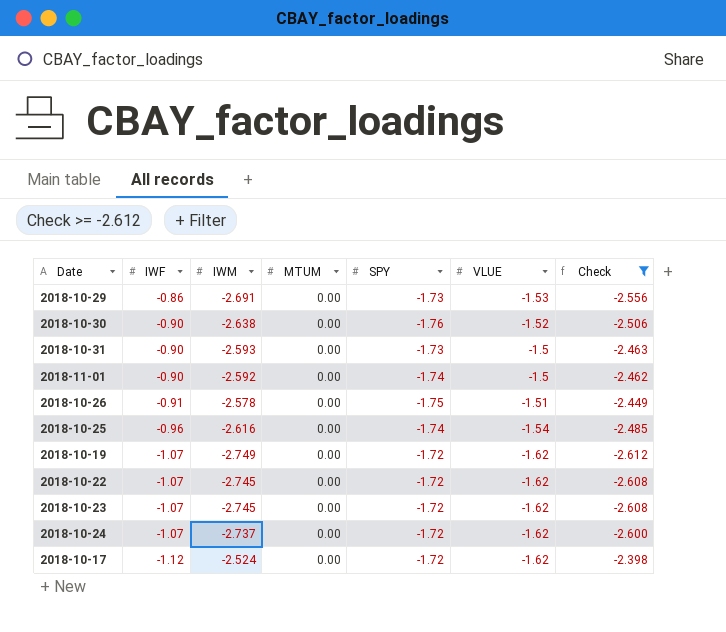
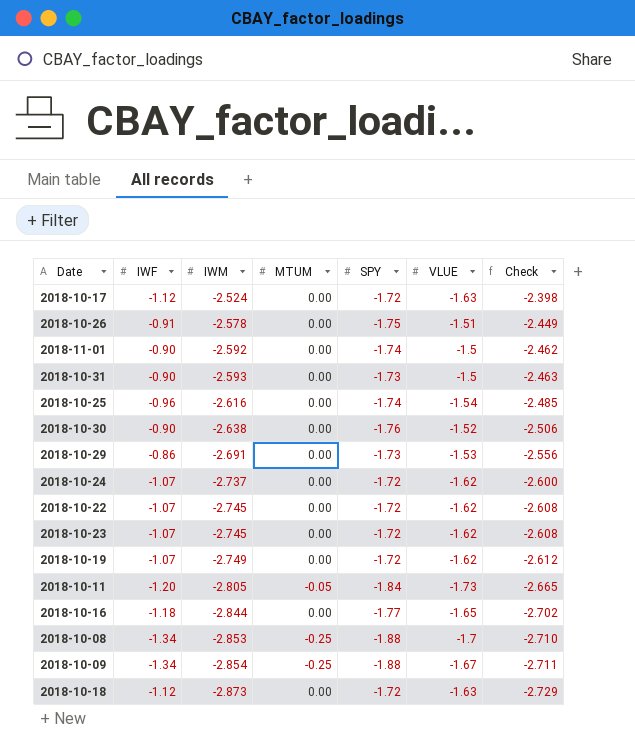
filter: Check >= -2.612 -> none
row order: IWF descending -> IWM descending
2018-10-17 | VLUE: -1.62 -> -1.63

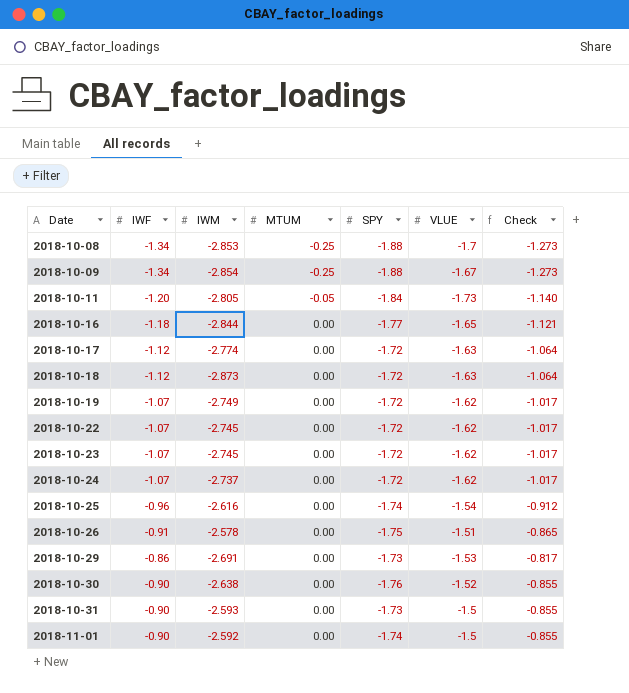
row order: IWM descending -> Date ascending
column Check | formula: [IWM] * 0.95 -> [IWF] * 0.95
2018-10-17 | IWM: -2.524 -> -2.774

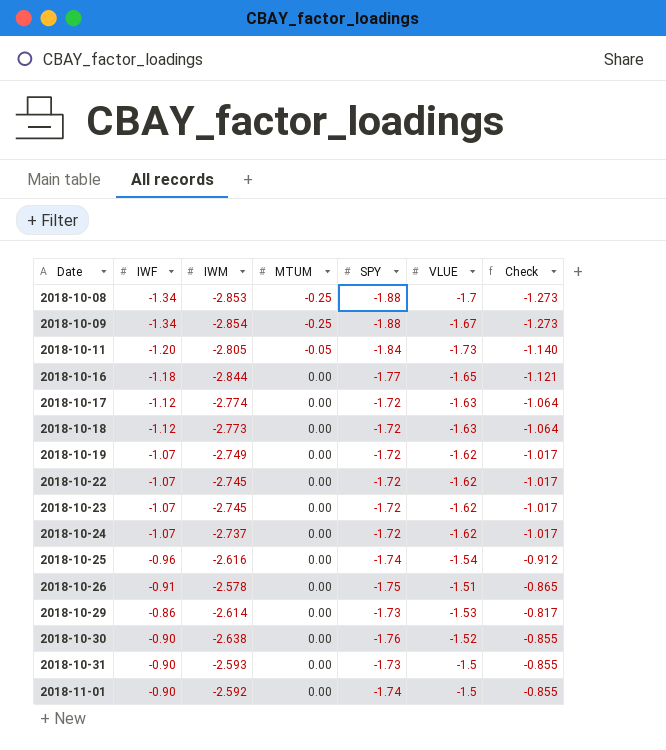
2018-10-18 | IWM: -2.873 -> -2.773
2018-10-29 | IWM: -2.691 -> -2.614

